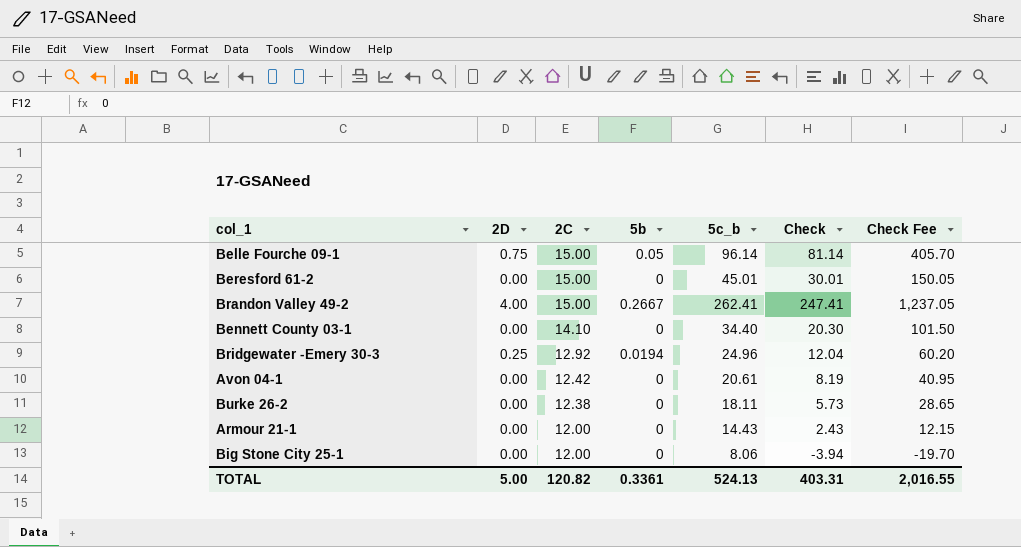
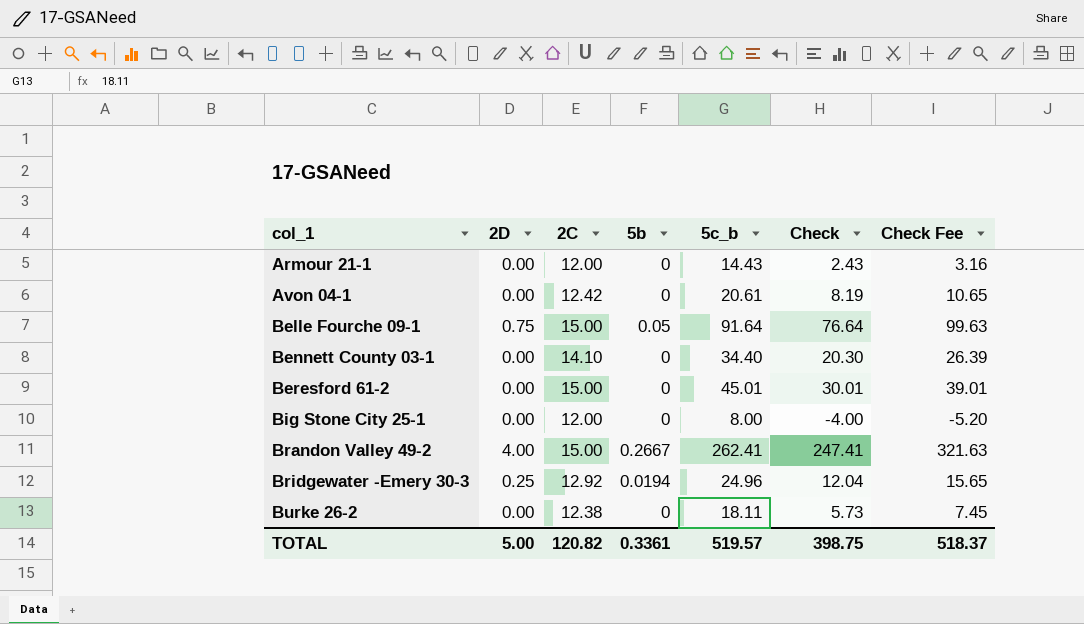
row order: 2C descending -> col_1 ascending
column Check Fee | formula: [Check] * 5 -> [Check] * 1.3
Belle Fourche 09-1 | 5c_b: 96.14 -> 91.64
Belle Fourche 09-1 | Check: 81.14 -> 76.64
Big Stone City 25-1 | 5c_b: 8.06 -> 8.00
Big Stone City 25-1 | Check: -3.94 -> -4.00
TOTAL | 5c_b: 524.13 -> 519.57
TOTAL | Check: 403.31 -> 398.75
TOTAL | Check Fee: 2,016.55 -> 518.37

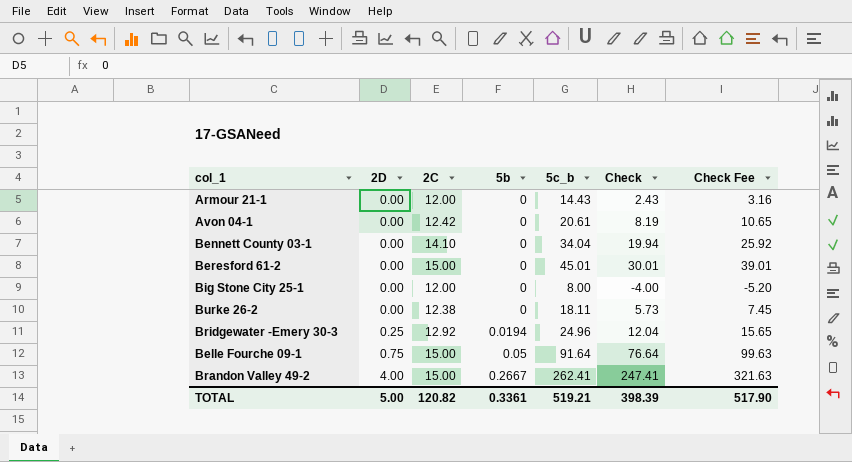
row order: col_1 ascending -> 2D ascending
Bennett County 03-1 | 5c_b: 34.40 -> 34.04
Bennett County 03-1 | Check: 20.30 -> 19.94
Bennett County 03-1 | Check Fee: 26.39 -> 25.92
TOTAL | 5c_b: 519.57 -> 519.21
TOTAL | Check: 398.75 -> 398.39
TOTAL | Check Fee: 518.37 -> 517.90

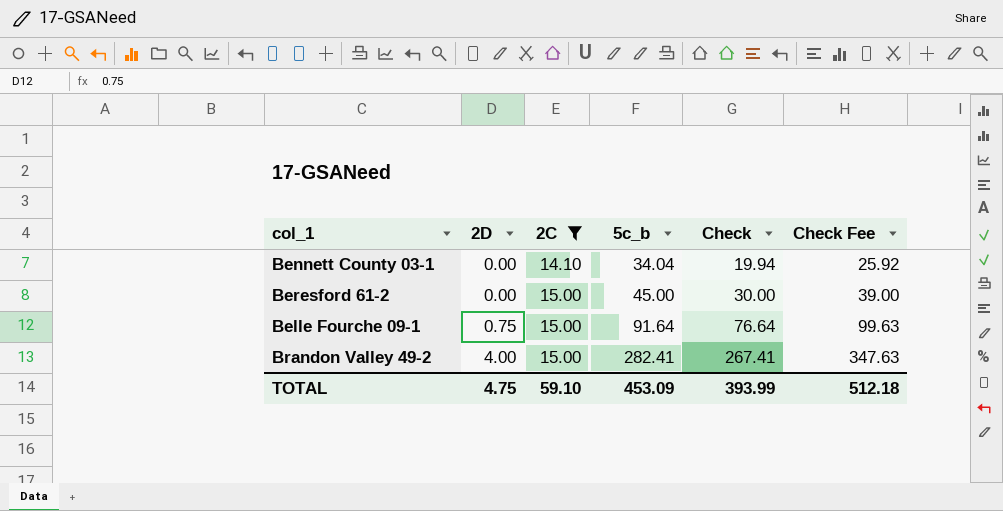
filter: none -> 2C >= 14.10
column 5b | position: 4 -> none
Beresford 61-2 | 5c_b: 45.01 -> 45.00
Beresford 61-2 | Check: 30.01 -> 30.00
Beresford 61-2 | Check Fee: 39.01 -> 39.00
Brandon Valley 49-2 | 5c_b: 262.41 -> 282.41
Brandon Valley 49-2 | Check: 247.41 -> 267.41
Brandon Valley 49-2 | Check Fee: 321.63 -> 347.63
TOTAL | 2D: 5.00 -> 4.75
TOTAL | 2C: 120.82 -> 59.10
TOTAL | 5c_b: 519.21 -> 453.09
TOTAL | Check: 398.39 -> 393.99
TOTAL | Check Fee: 517.90 -> 512.18

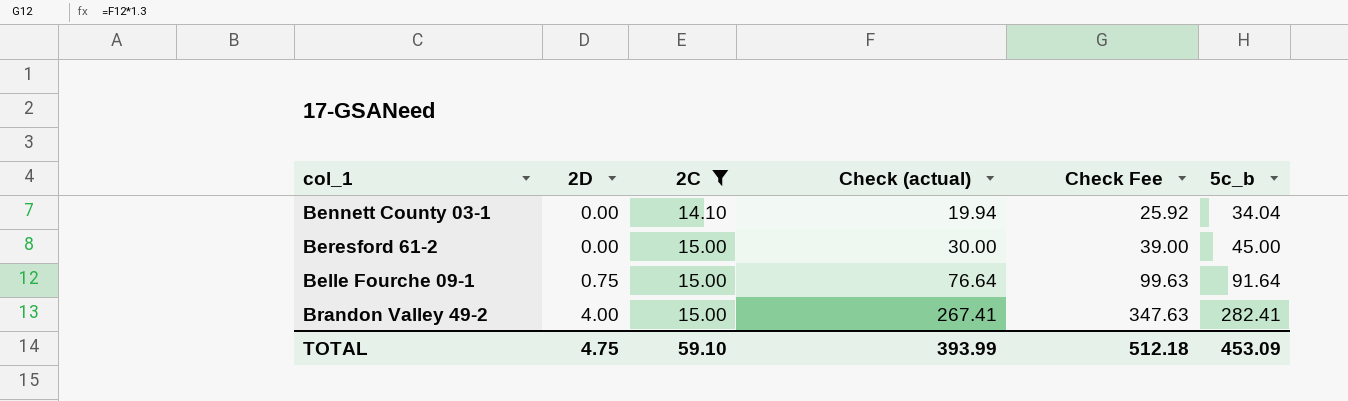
column name: Check -> Check (actual)
column 5c_b | position: 4 -> 6

